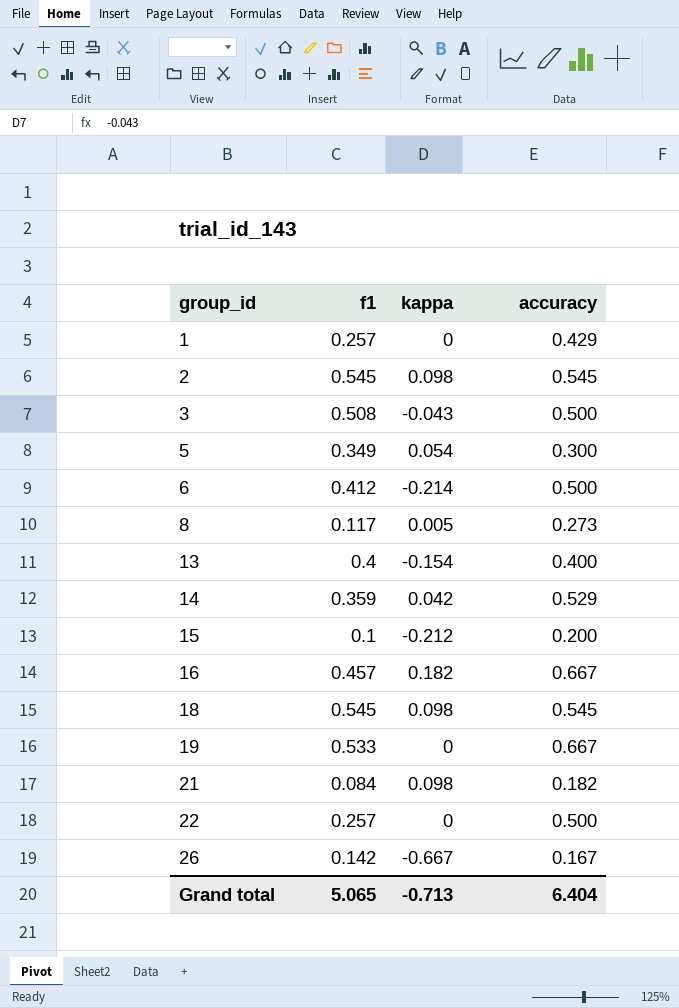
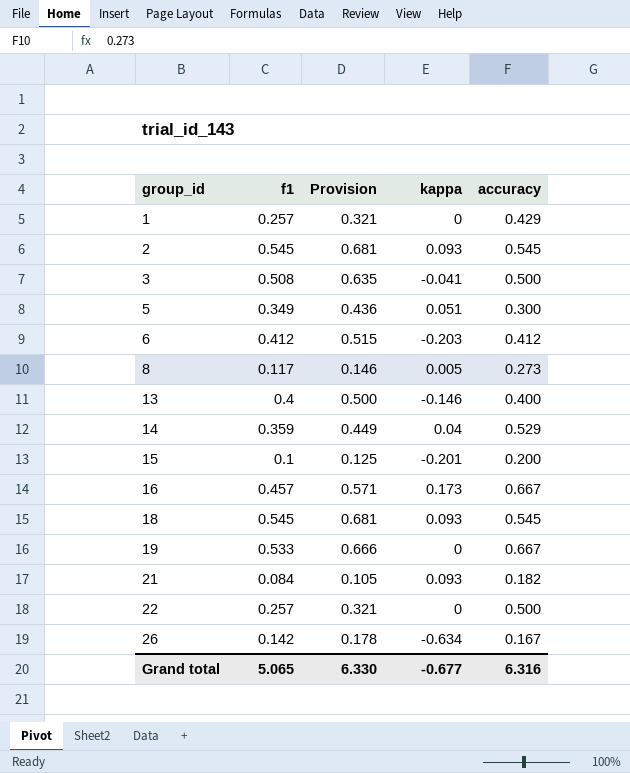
column Provision | formula: none -> [f1] * 1.25
2 | kappa: 0.098 -> 0.093
3 | kappa: -0.043 -> -0.041
5 | kappa: 0.054 -> 0.051
6 | kappa: -0.214 -> -0.203
6 | accuracy: 0.500 -> 0.412
13 | kappa: -0.154 -> -0.146
14 | kappa: 0.042 -> 0.04
15 | kappa: -0.212 -> -0.201
16 | kappa: 0.182 -> 0.173
18 | kappa: 0.098 -> 0.093
21 | kappa: 0.098 -> 0.093
26 | kappa: -0.667 -> -0.634
Grand total | kappa: -0.713 -> -0.677
Grand total | accuracy: 6.404 -> 6.316

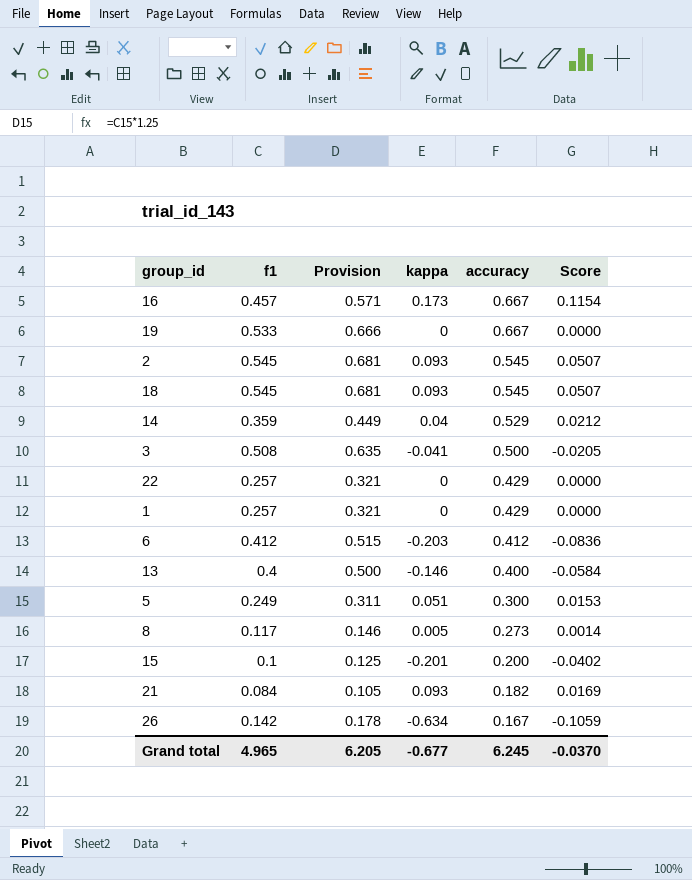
row order: group_id ascending -> accuracy descending
column Score | formula: none -> [kappa] * [accuracy]
22 | accuracy: 0.500 -> 0.429
5 | f1: 0.349 -> 0.249
5 | Provision: 0.436 -> 0.311
Grand total | f1: 5.065 -> 4.965
Grand total | Provision: 6.330 -> 6.205
Grand total | accuracy: 6.316 -> 6.245

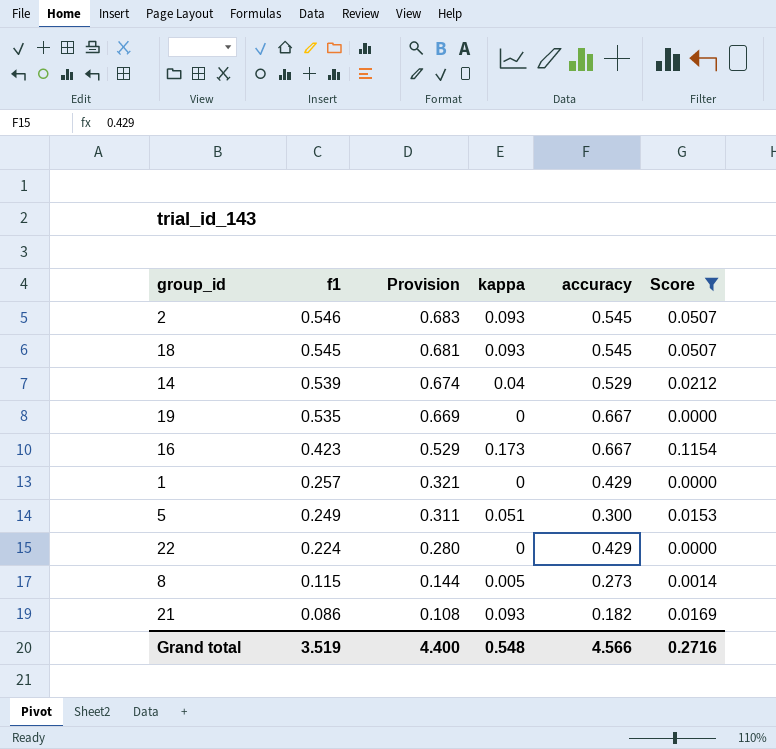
filter: none -> Score >= 0.0000
row order: accuracy descending -> f1 descending
2 | f1: 0.545 -> 0.546
2 | Provision: 0.681 -> 0.683
14 | f1: 0.359 -> 0.539
14 | Provision: 0.449 -> 0.674
19 | f1: 0.533 -> 0.535
19 | Provision: 0.666 -> 0.669
16 | f1: 0.457 -> 0.423
16 | Provision: 0.571 -> 0.529
22 | f1: 0.257 -> 0.224
22 | Provision: 0.321 -> 0.280
8 | f1: 0.117 -> 0.115
8 | Provision: 0.146 -> 0.144
21 | f1: 0.084 -> 0.086
21 | Provision: 0.105 -> 0.108
Grand total | f1: 4.965 -> 3.519
Grand total | Provision: 6.205 -> 4.400
Grand total | kappa: -0.677 -> 0.548
Grand total | accuracy: 6.245 -> 4.566
Grand total | Score: -0.0370 -> 0.2716

